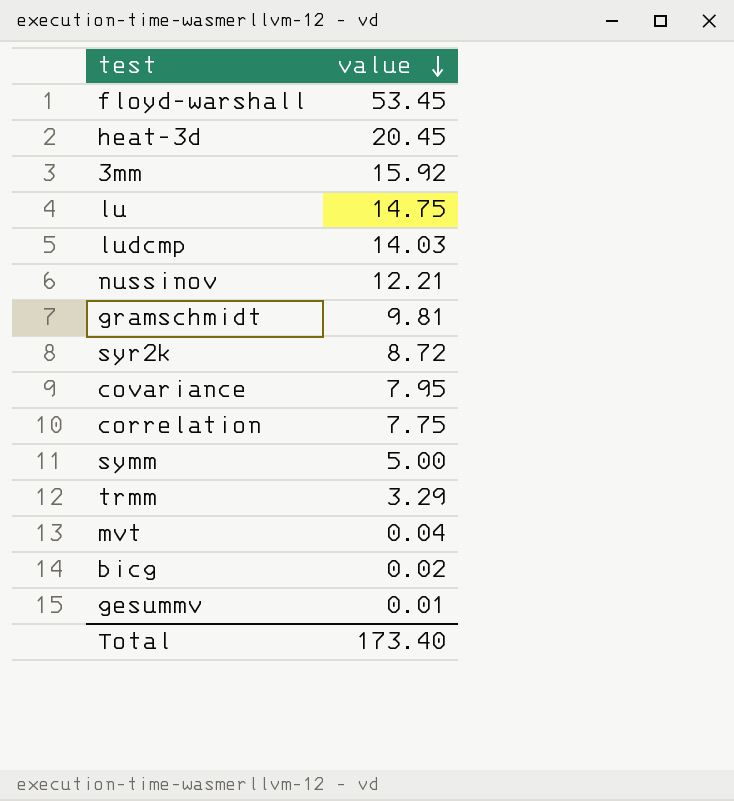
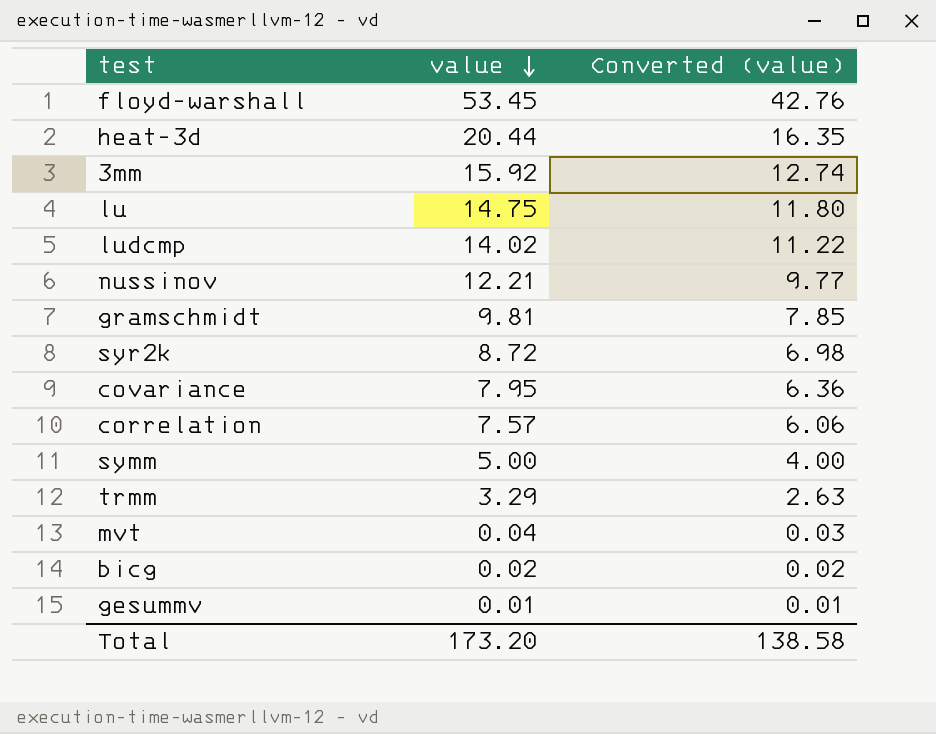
column Converted (value) | formula: none -> [value] * 0.8
heat-3d | value: 20.45 -> 20.44
ludcmp | value: 14.03 -> 14.02
correlation | value: 7.75 -> 7.57
Total | value: 173.40 -> 173.20

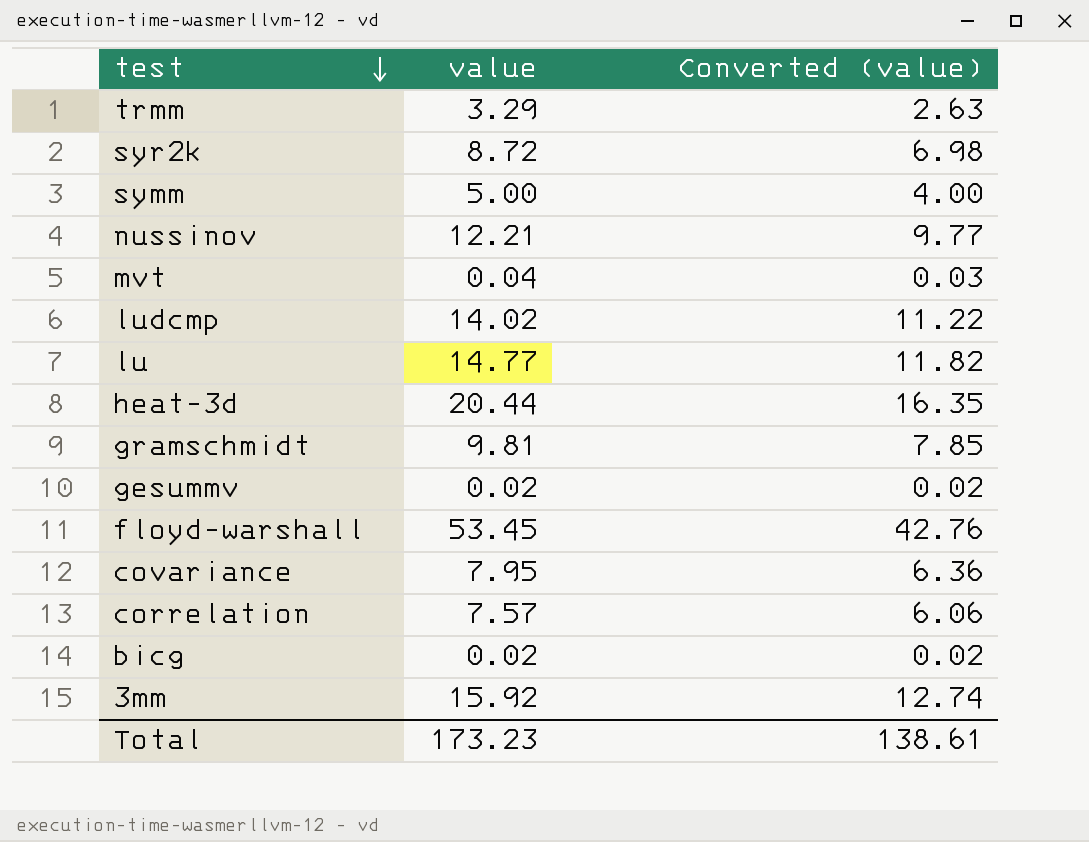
row order: value descending -> test descending
lu | value: 14.75 -> 14.77
lu | Converted (value): 11.80 -> 11.82
gesummv | value: 0.01 -> 0.02
gesummv | Converted (value): 0.01 -> 0.02
Total | value: 173.20 -> 173.23
Total | Converted (value): 138.58 -> 138.61

